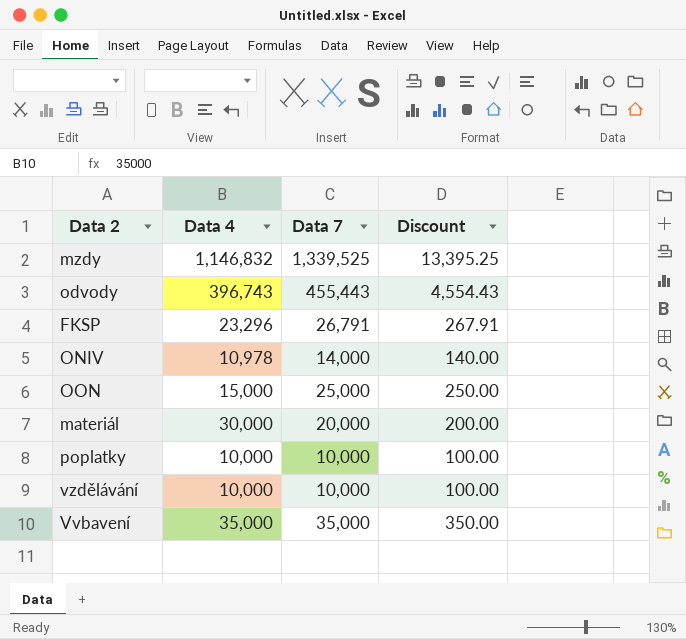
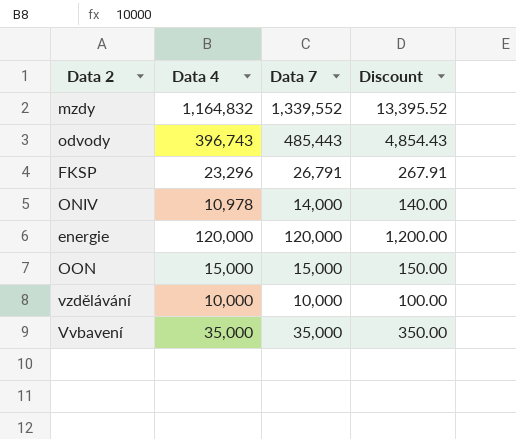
row materiál: 30,000 | 20,000 | 200.00 -> none
row poplatky: 10,000 | 10,000 | 100.00 -> none
mzdy | Data 4: 1,146,832 -> 1,164,832
mzdy | Data 7: 1,339,525 -> 1,339,552
mzdy | Discount: 13,395.25 -> 13,395.52
odvody | Data 7: 455,443 -> 485,443
odvody | Discount: 4,554.43 -> 4,854.43
row energie: none -> 120,000 | 120,000 | 1,200.00
OON | Data 7: 25,000 -> 15,000
OON | Discount: 250.00 -> 150.00

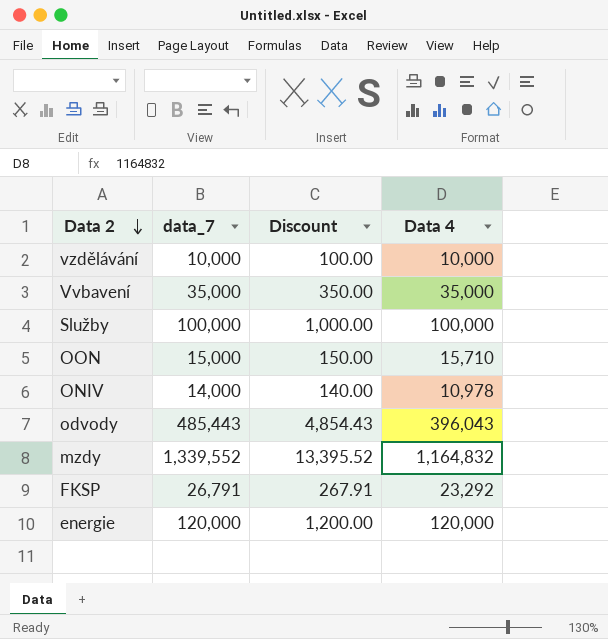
row order: none -> Data 2 descending
column name: Data 7 -> data_7
column Data 4 | position: 2 -> 4
row Služby: none -> 100,000 | 1,000.00 | 100,000
OON | Data 4: 15,000 -> 15,710
odvody | Data 4: 396,743 -> 396,043
FKSP | Data 4: 23,296 -> 23,292

